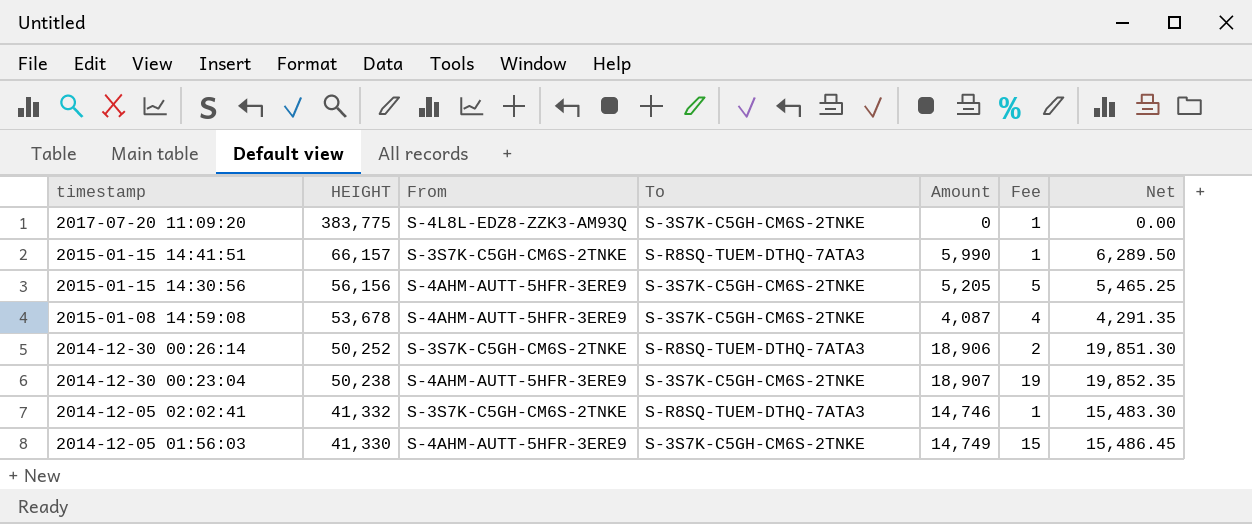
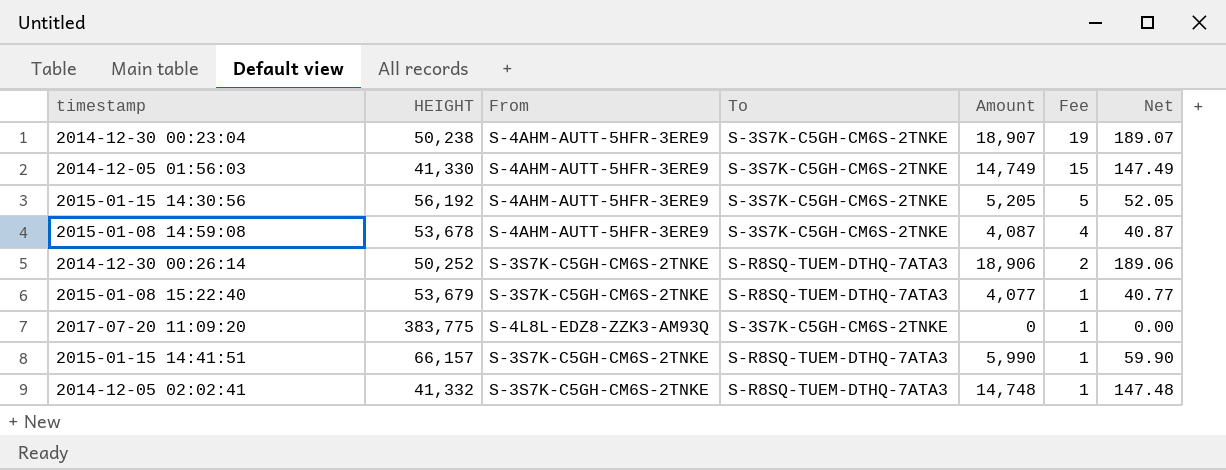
row order: timestamp descending -> Fee descending
column Net | formula: [Amount] * 1.05 -> [Amount] * 0.01
2015-01-15 14:30:56 | HEIGHT: 56,156 -> 56,192
row 2015-01-08 15:22:40: none -> 53,679 | S-3S7K-C5GH-CM6S-2TNKE | S-R8SQ-TUEM-DTHQ-7ATA3 | 4,077 | 1 | 40.77
2014-12-05 02:02:41 | Amount: 14,746 -> 14,748

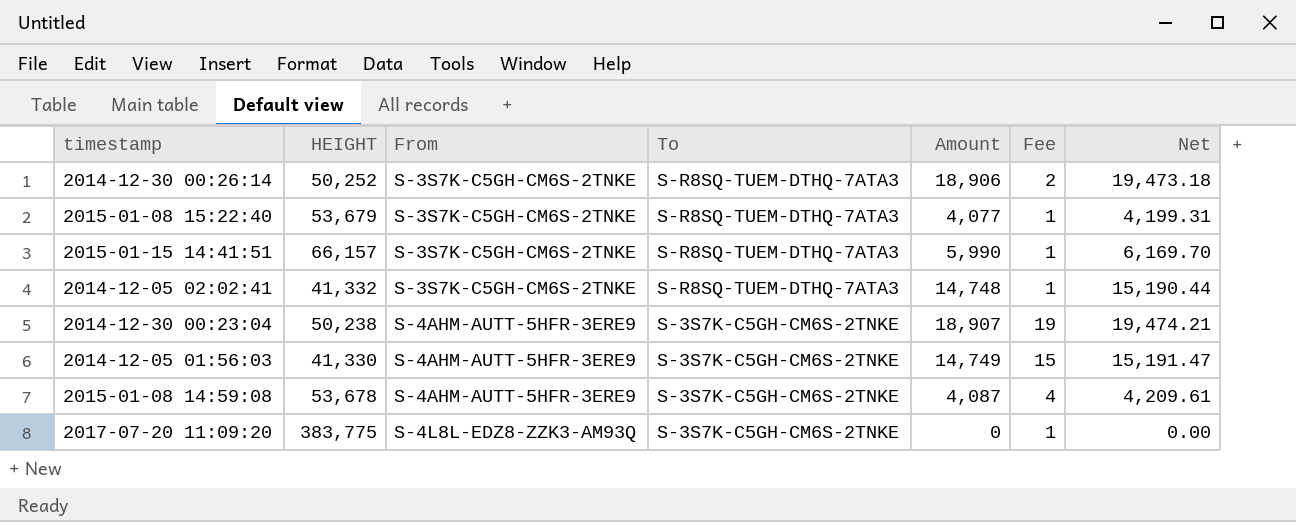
row order: Fee descending -> From ascending
column Net | formula: [Amount] * 0.01 -> [Amount] * 1.03
row 2015-01-15 14:30:56: 56,192 | S-4AHM-AUTT-5HFR-3ERE9 | S-3S7K-C5GH-CM6S-2TNKE | 5,205 | 5 | 52.05 -> none

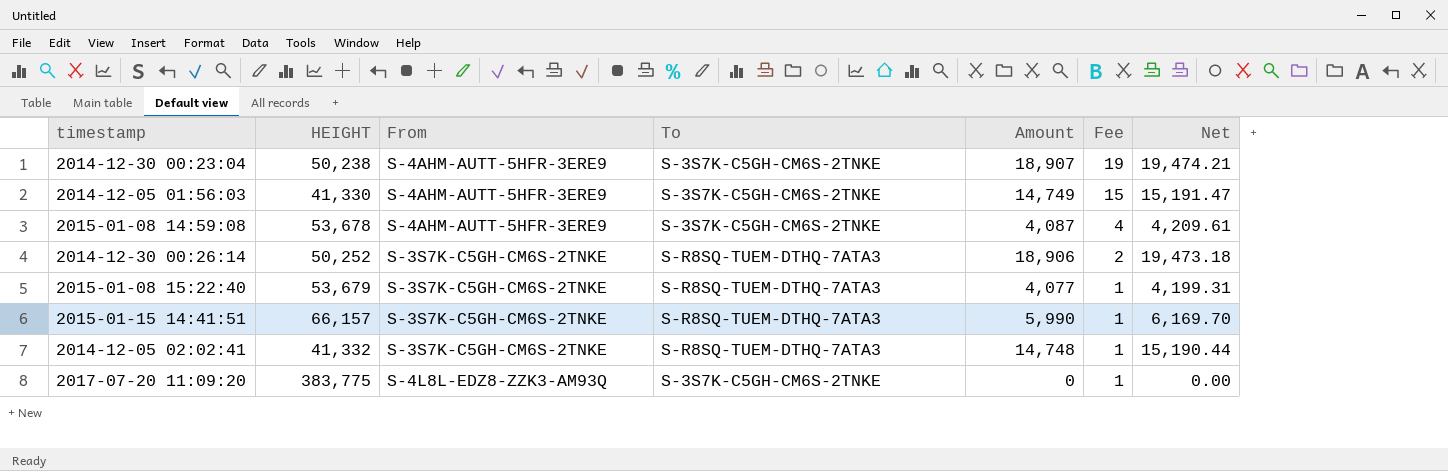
row order: From ascending -> Fee descending

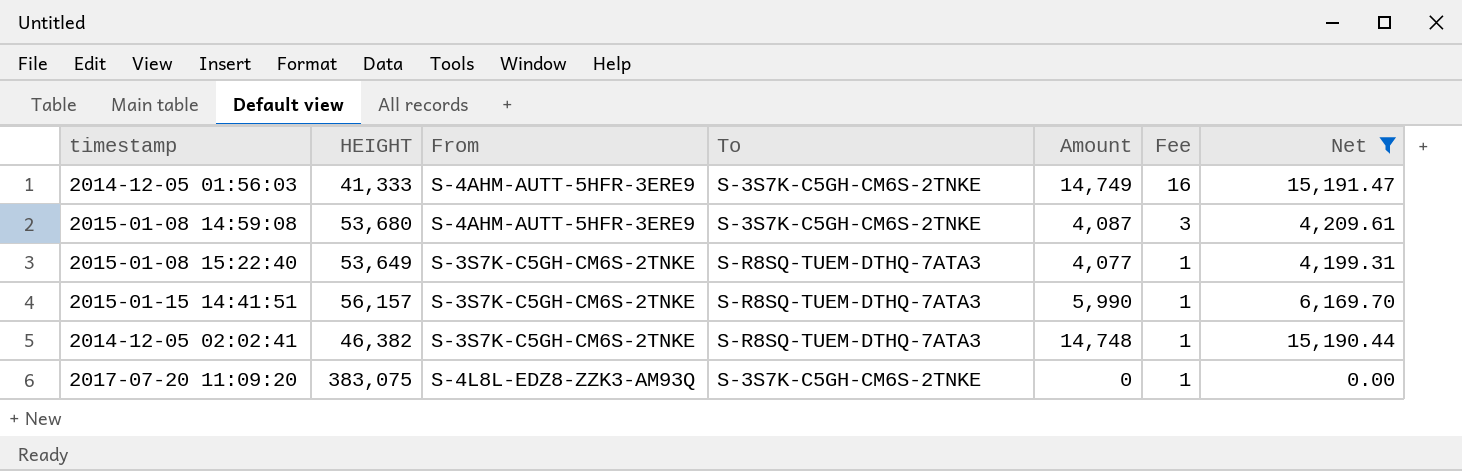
filter: none -> Net <= 15,191.47
2014-12-05 01:56:03 | HEIGHT: 41,330 -> 41,333
2014-12-05 01:56:03 | Fee: 15 -> 16
2015-01-08 14:59:08 | HEIGHT: 53,678 -> 53,680
2015-01-08 14:59:08 | Fee: 4 -> 3
2015-01-08 15:22:40 | HEIGHT: 53,679 -> 53,649
2015-01-15 14:41:51 | HEIGHT: 66,157 -> 56,157
2014-12-05 02:02:41 | HEIGHT: 41,332 -> 46,382
2017-07-20 11:09:20 | HEIGHT: 383,775 -> 383,075

